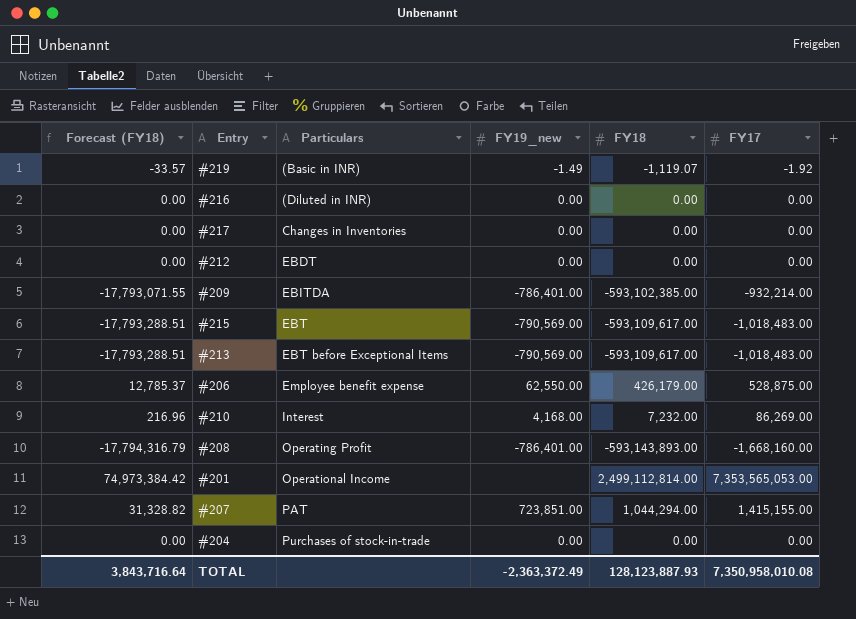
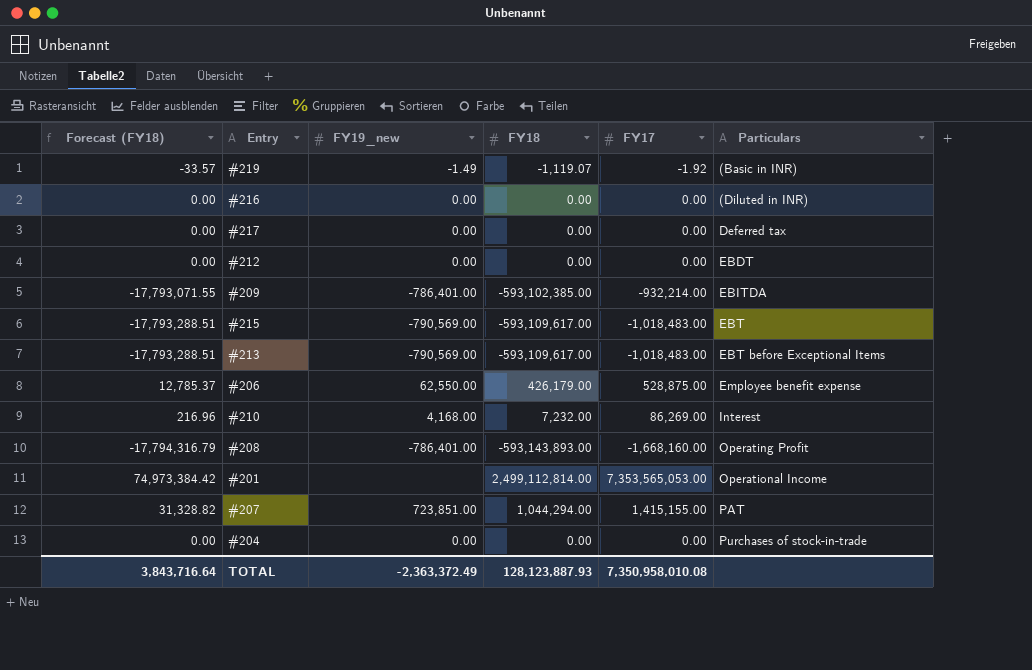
column Particulars | position: 3 -> 6
#217 | Particulars: Changes in Inventories -> Deferred tax

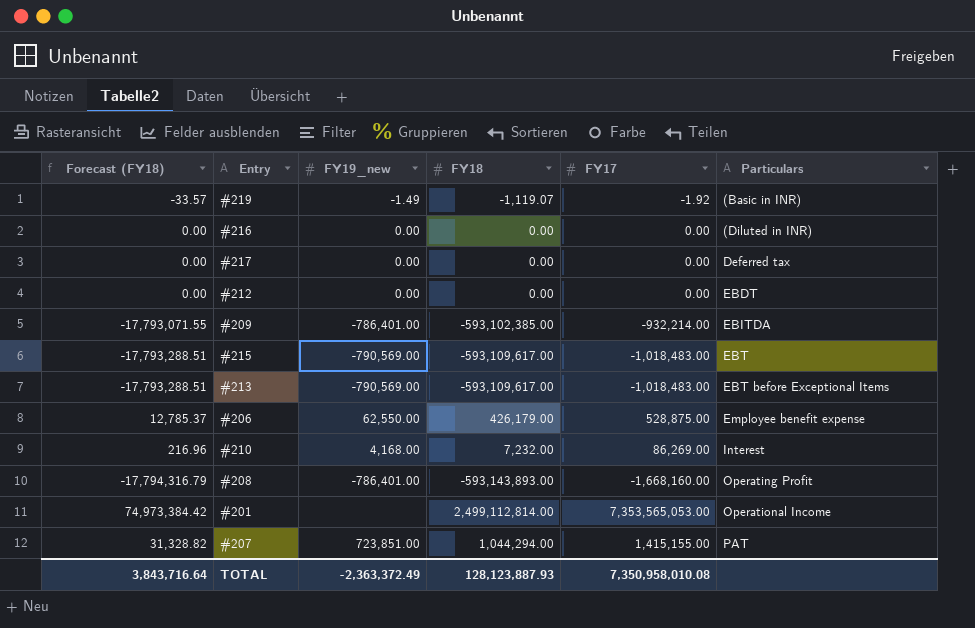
row #204: 0.00 | 0.00 | 0.00 | 0.00 | Purchases of stock-in-trade -> none

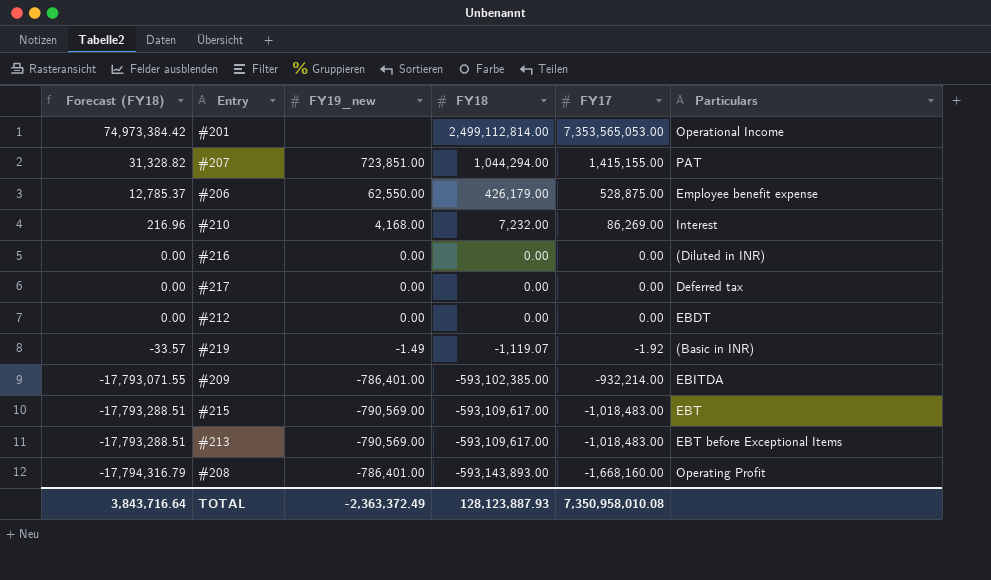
row order: Particulars ascending -> Forecast (FY18) descending

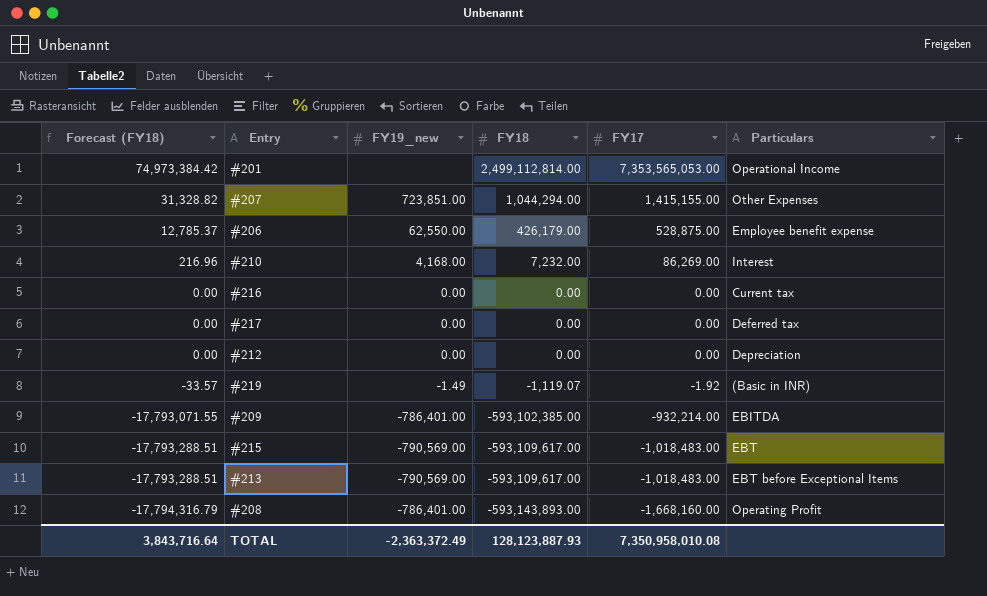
#207 | Particulars: PAT -> Other Expenses
#216 | Particulars: (Diluted in INR) -> Current tax
#212 | Particulars: EBDT -> Depreciation

